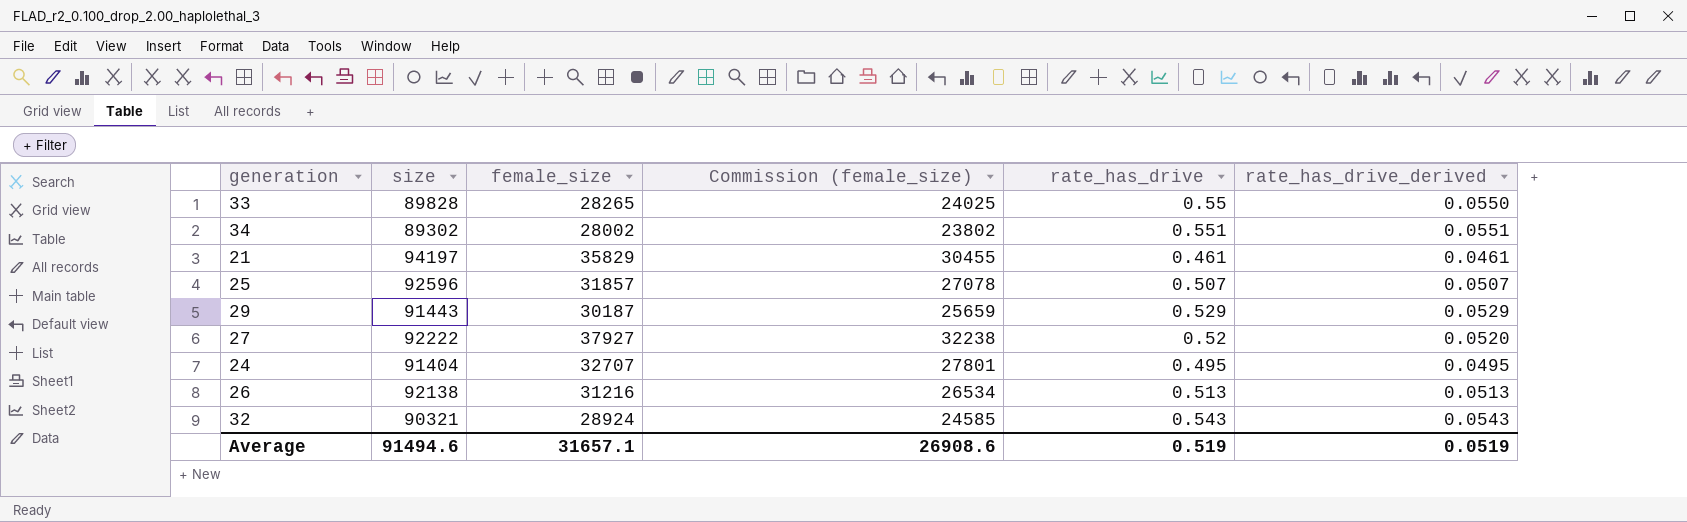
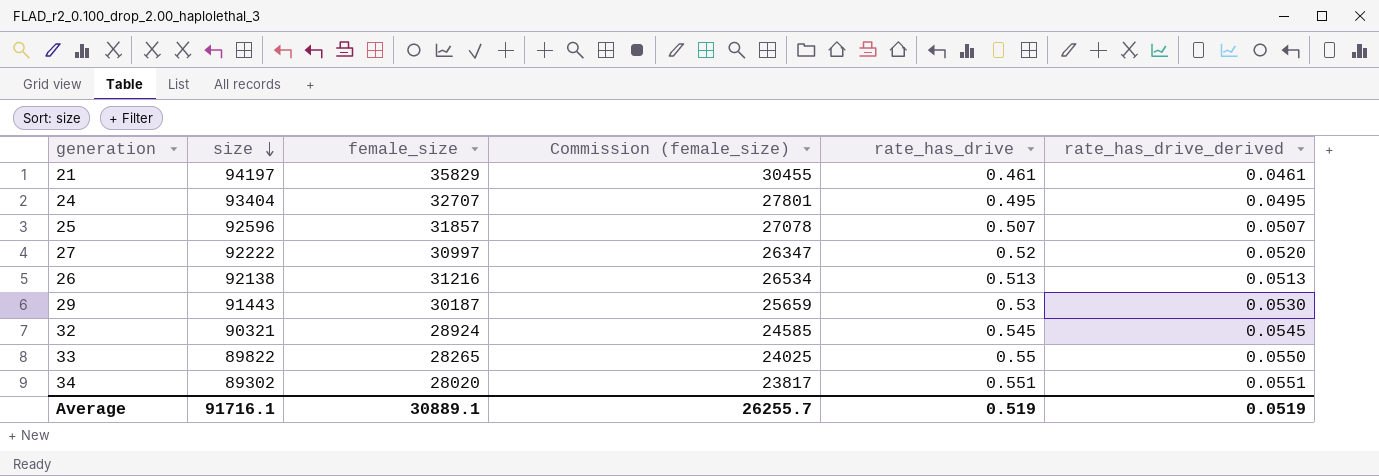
row order: none -> size descending
24 | size: 91404 -> 93404
27 | female_size: 37927 -> 30997
27 | Commission (female_size): 32238 -> 26347
29 | rate_has_drive: 0.529 -> 0.53
29 | rate_has_drive_derived: 0.0529 -> 0.0530
32 | rate_has_drive: 0.543 -> 0.545
32 | rate_has_drive_derived: 0.0543 -> 0.0545
33 | size: 89828 -> 89822
34 | female_size: 28002 -> 28020
34 | Commission (female_size): 23802 -> 23817
Average | size: 91494.6 -> 91716.1
Average | female_size: 31657.1 -> 30889.1
Average | Commission (female_size): 26908.6 -> 26255.7

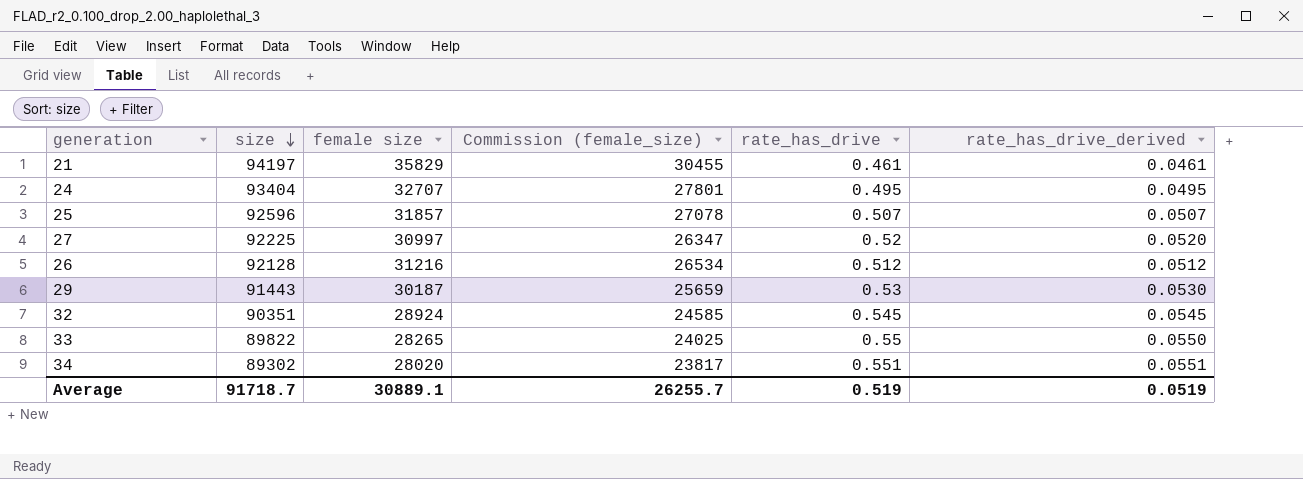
column name: female_size -> female size
27 | size: 92222 -> 92225
26 | size: 92138 -> 92128
26 | rate_has_drive: 0.513 -> 0.512
26 | rate_has_drive_derived: 0.0513 -> 0.0512
32 | size: 90321 -> 90351
Average | size: 91716.1 -> 91718.7

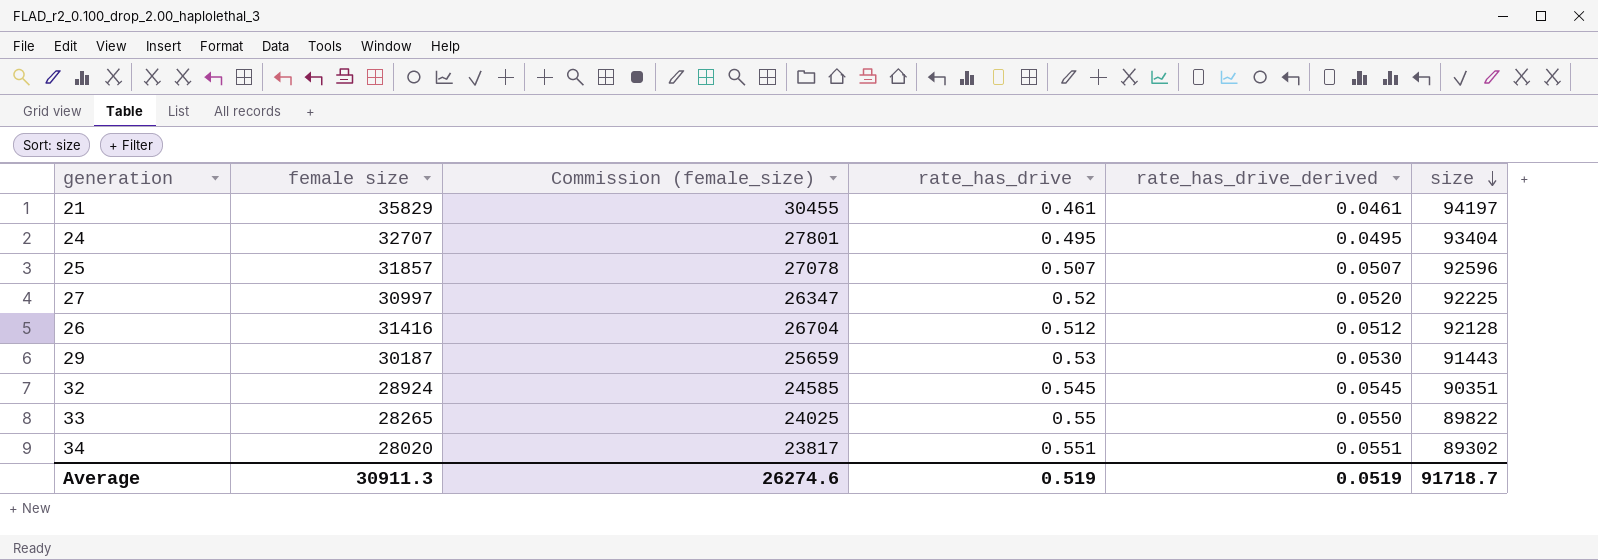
column size | position: 2 -> 6
26 | female size: 31216 -> 31416
26 | Commission (female_size): 26534 -> 26704
Average | female size: 30889.1 -> 30911.3
Average | Commission (female_size): 26255.7 -> 26274.6

